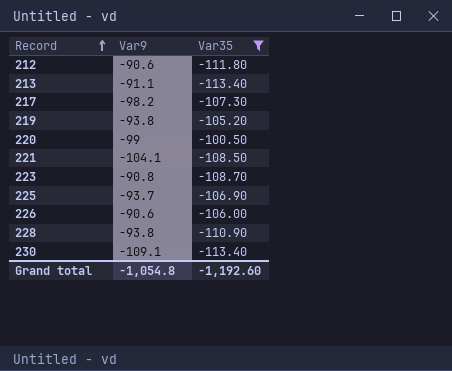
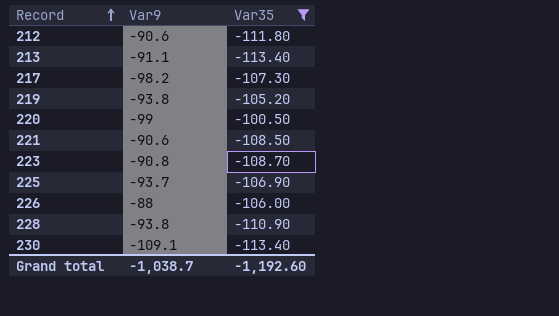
221 | Var9: -104.1 -> -90.6
226 | Var9: -90.6 -> -88
Grand total | Var9: -1,054.8 -> -1,038.7

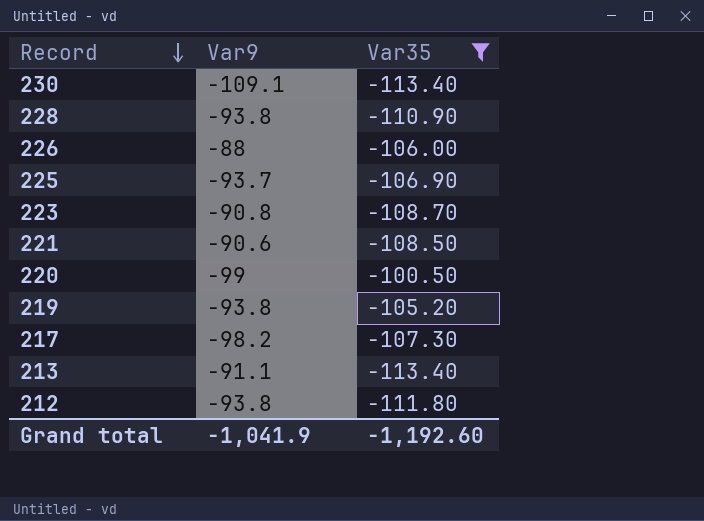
row order: Record ascending -> Record descending
212 | Var9: -90.6 -> -93.8
Grand total | Var9: -1,038.7 -> -1,041.9

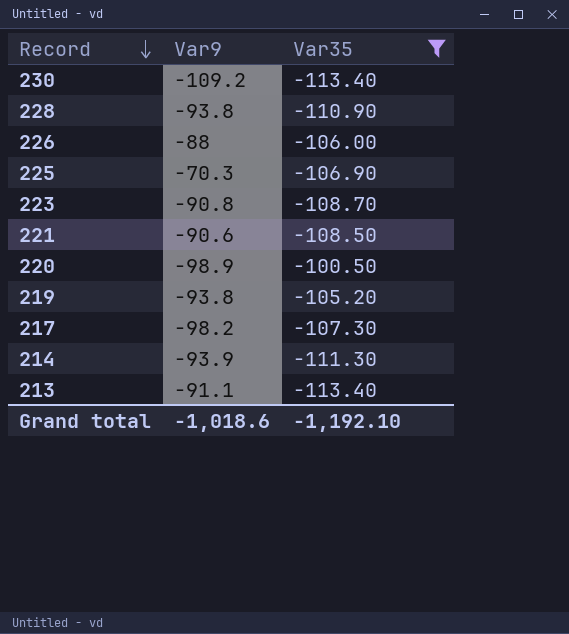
row 212: -93.8 | -111.80 -> none
230 | Var9: -109.1 -> -109.2
225 | Var9: -93.7 -> -70.3
220 | Var9: -99 -> -98.9
row 214: none -> -93.9 | -111.30
Grand total | Var9: -1,041.9 -> -1,018.6
Grand total | Var35: -1,192.60 -> -1,192.10

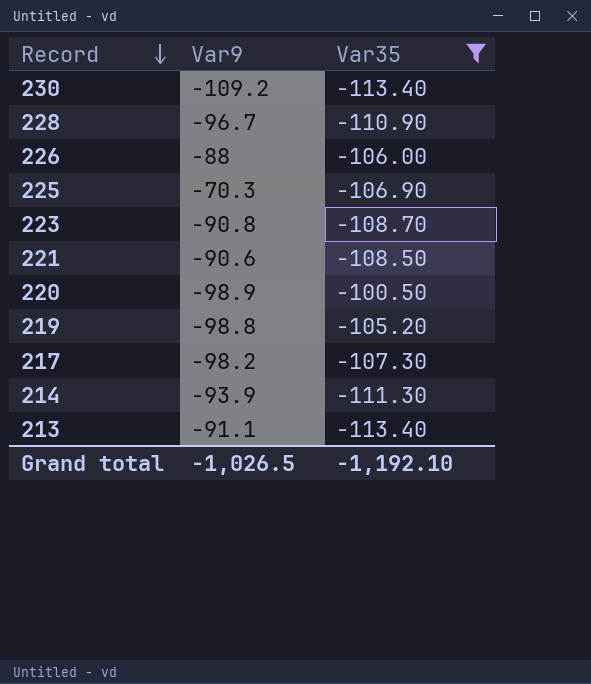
228 | Var9: -93.8 -> -96.7
219 | Var9: -93.8 -> -98.8
Grand total | Var9: -1,018.6 -> -1,026.5

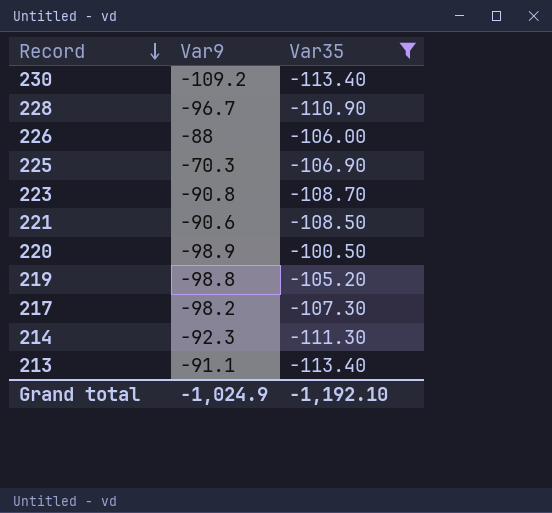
214 | Var9: -93.9 -> -92.3
Grand total | Var9: -1,026.5 -> -1,024.9

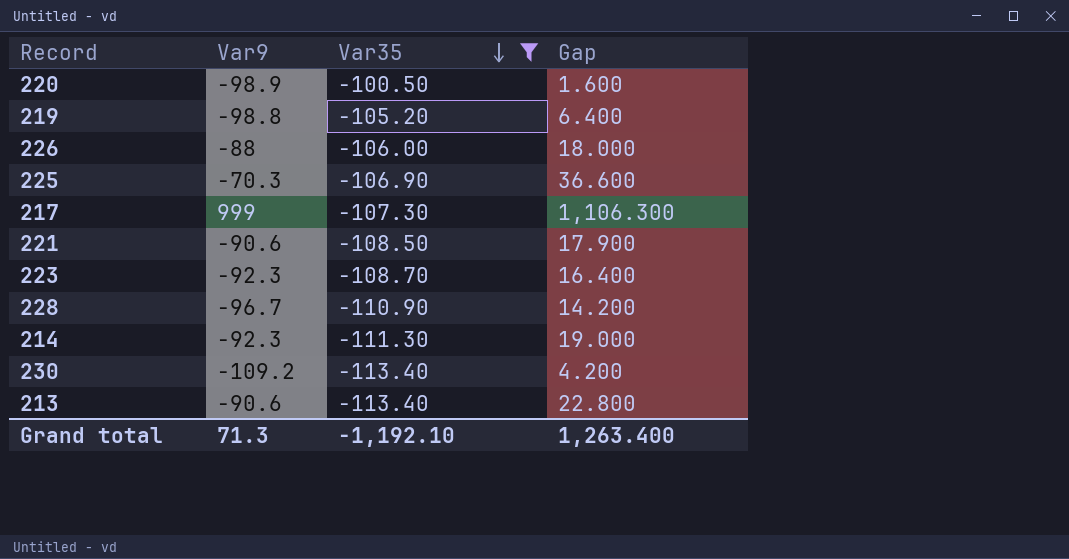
row order: Record descending -> Var35 descending
column Gap | formula: none -> [Var9] - [Var35]
217 | Var9: -98.2 -> 999
223 | Var9: -90.8 -> -92.3
213 | Var9: -91.1 -> -90.6
Grand total | Var9: -1,024.9 -> 71.3

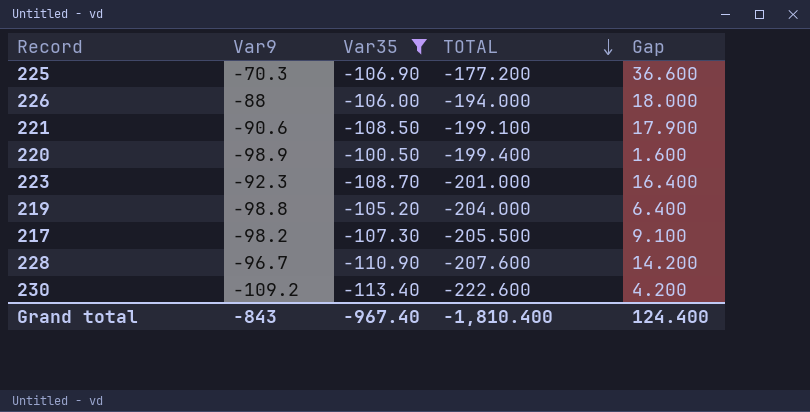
row order: Var35 descending -> TOTAL descending
column TOTAL | formula: none -> [Var9] + [Var35]
row 214: -92.3 | -111.30 | 19.000 -> none
row 213: -90.6 | -113.40 | 22.800 -> none
217 | Var9: 999 -> -98.2
217 | Gap: 1,106.300 -> 9.100
Grand total | Var9: 71.3 -> -843
Grand total | Var35: -1,192.10 -> -967.40
Grand total | Gap: 1,263.400 -> 124.400

